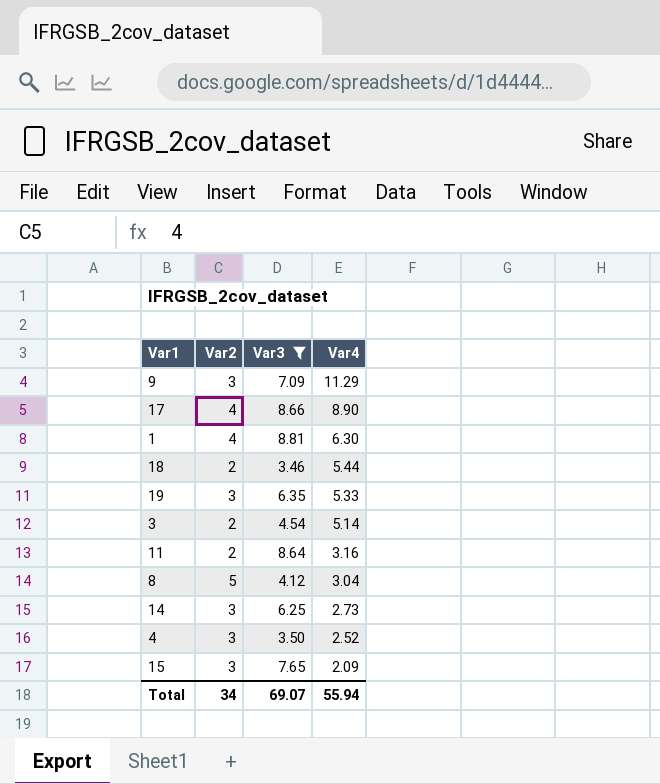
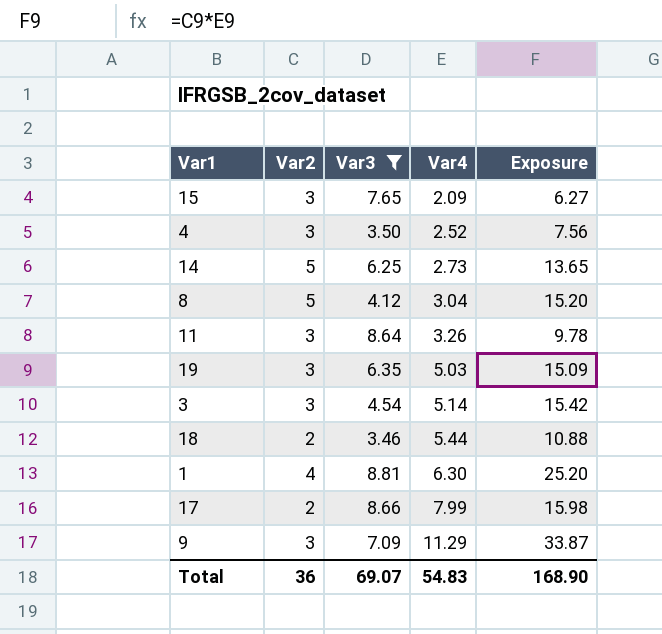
row order: Var4 descending -> Var4 ascending
column Exposure | formula: none -> [Var2] * [Var4]
14 | Var2: 3 -> 5
11 | Var2: 2 -> 3
11 | Var4: 3.16 -> 3.26
19 | Var4: 5.33 -> 5.03
3 | Var2: 2 -> 3
17 | Var2: 4 -> 2
17 | Var4: 8.90 -> 7.99
Total | Var2: 34 -> 36
Total | Var4: 55.94 -> 54.83

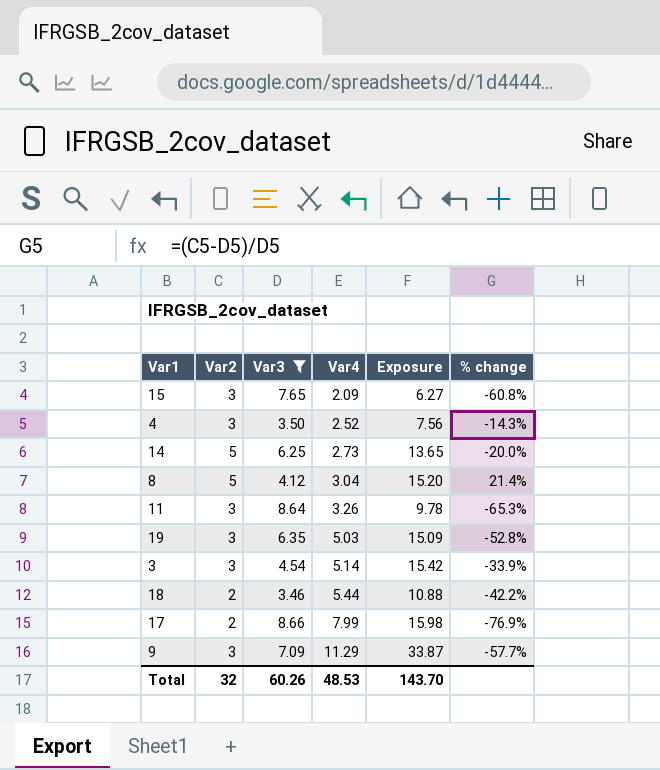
column % change | formula: none -> ([Var2] - [Var3]) / [Var3]
row 1: 4 | 8.81 | 6.30 | 25.20 -> none
Total | Var2: 36 -> 32
Total | Var3: 69.07 -> 60.26
Total | Var4: 54.83 -> 48.53
Total | Exposure: 168.90 -> 143.70

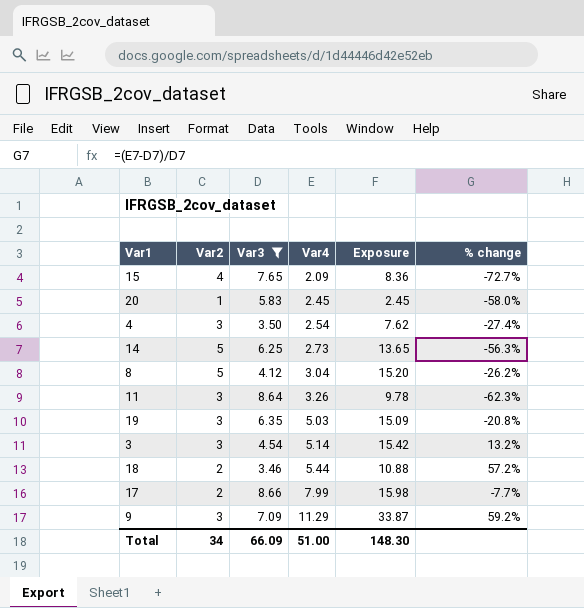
column % change | formula: ([Var2] - [Var3]) / [Var3] -> ([Var4] - [Var3]) / [Var3]
15 | Var2: 3 -> 4
15 | Exposure: 6.27 -> 8.36
row 20: none -> 1 | 5.83 | 2.45 | 2.45 | -58.0%
4 | Var4: 2.52 -> 2.54
4 | Exposure: 7.56 -> 7.62
Total | Var2: 32 -> 34
Total | Var3: 60.26 -> 66.09
Total | Var4: 48.53 -> 51.00
Total | Exposure: 143.70 -> 148.30

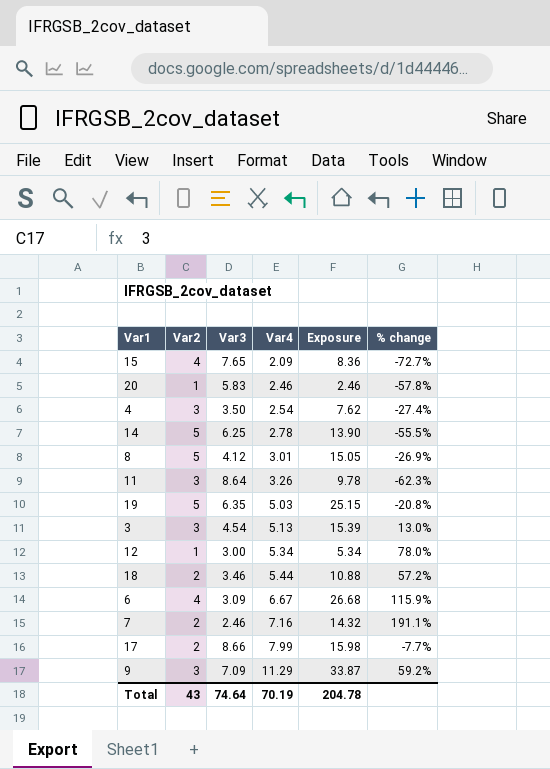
filter: Var3 >= 3.46 -> none
20 | Var4: 2.45 -> 2.46
20 | Exposure: 2.45 -> 2.46
20 | % change: -58.0% -> -57.8%
14 | Var4: 2.73 -> 2.78
14 | Exposure: 13.65 -> 13.90
14 | % change: -56.3% -> -55.5%
8 | Var4: 3.04 -> 3.01
8 | Exposure: 15.20 -> 15.05
8 | % change: -26.2% -> -26.9%
19 | Var2: 3 -> 5
19 | Exposure: 15.09 -> 25.15
3 | Var4: 5.14 -> 5.13
3 | Exposure: 15.42 -> 15.39
3 | % change: 13.2% -> 13.0%
Total | Var2: 34 -> 43
Total | Var3: 66.09 -> 74.64
Total | Var4: 51.00 -> 70.19
Total | Exposure: 148.30 -> 204.78

